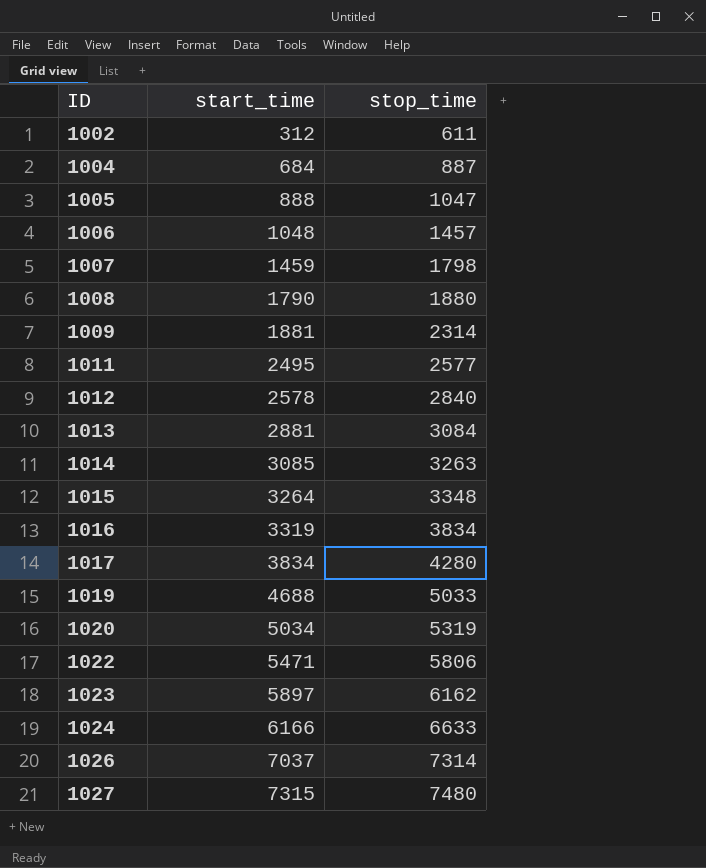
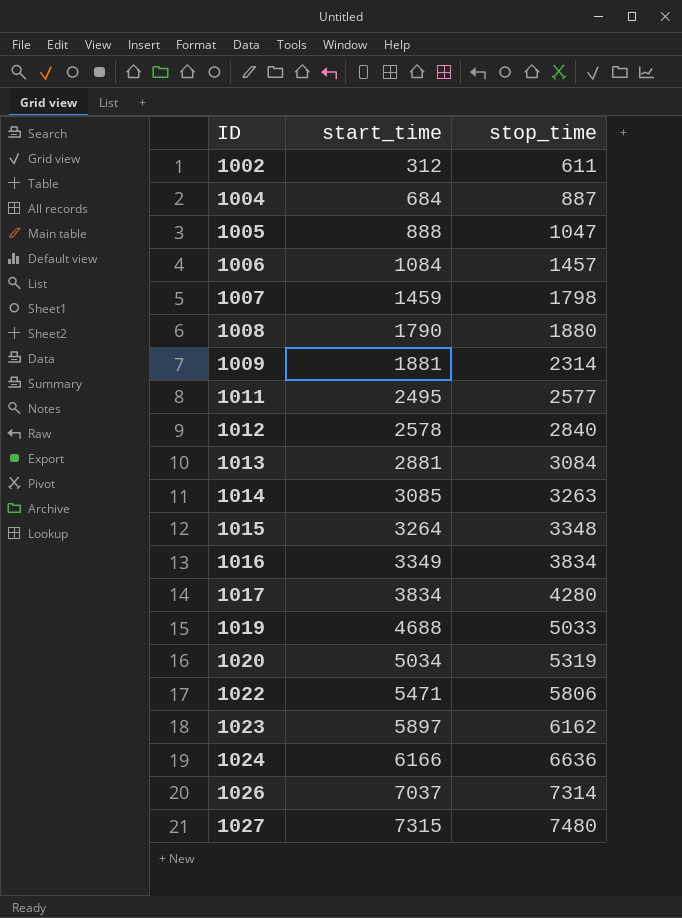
1006 | start_time: 1048 -> 1084
1016 | start_time: 3319 -> 3349
1024 | stop_time: 6633 -> 6636

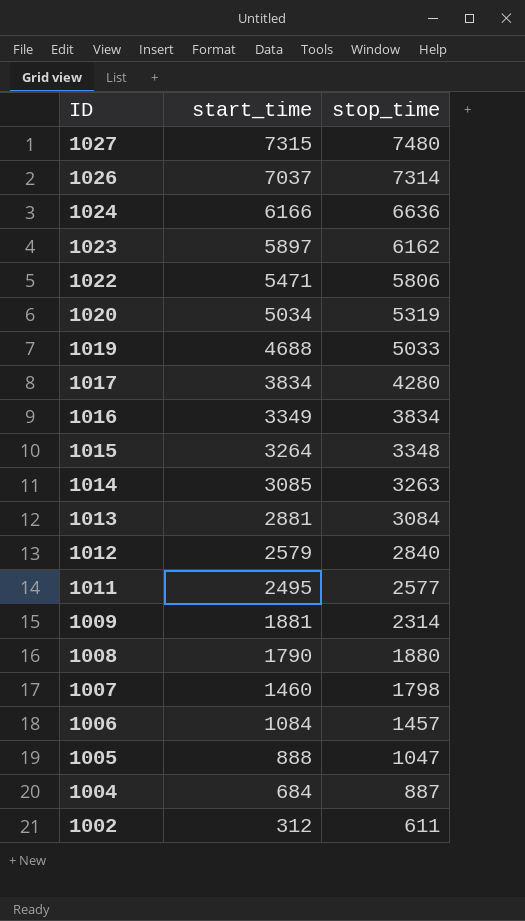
row order: ID ascending -> ID descending
1012 | start_time: 2578 -> 2579
1007 | start_time: 1459 -> 1460

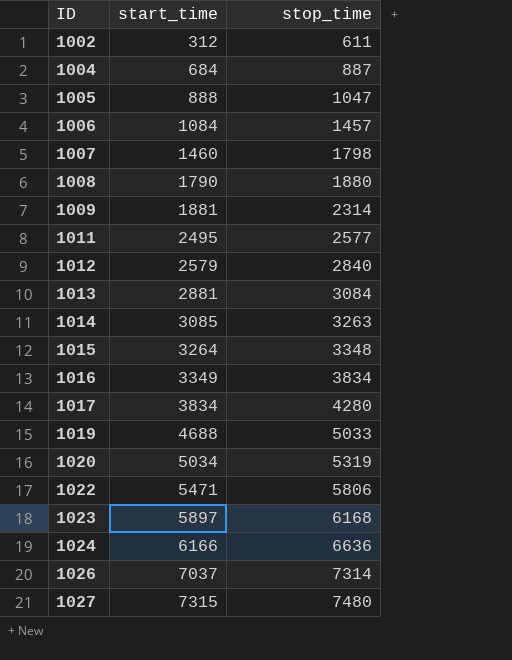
row order: ID descending -> ID ascending
1023 | stop_time: 6162 -> 6168

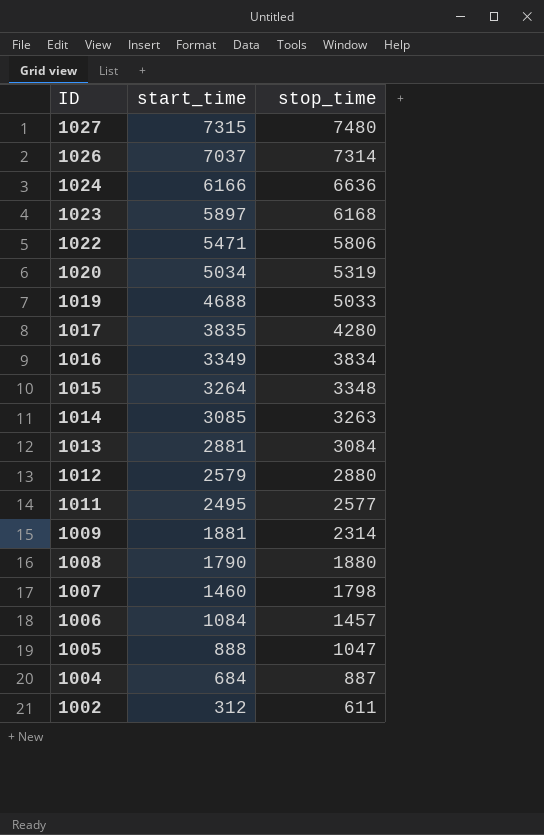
row order: ID ascending -> ID descending
1017 | start_time: 3834 -> 3835
1012 | stop_time: 2840 -> 2880

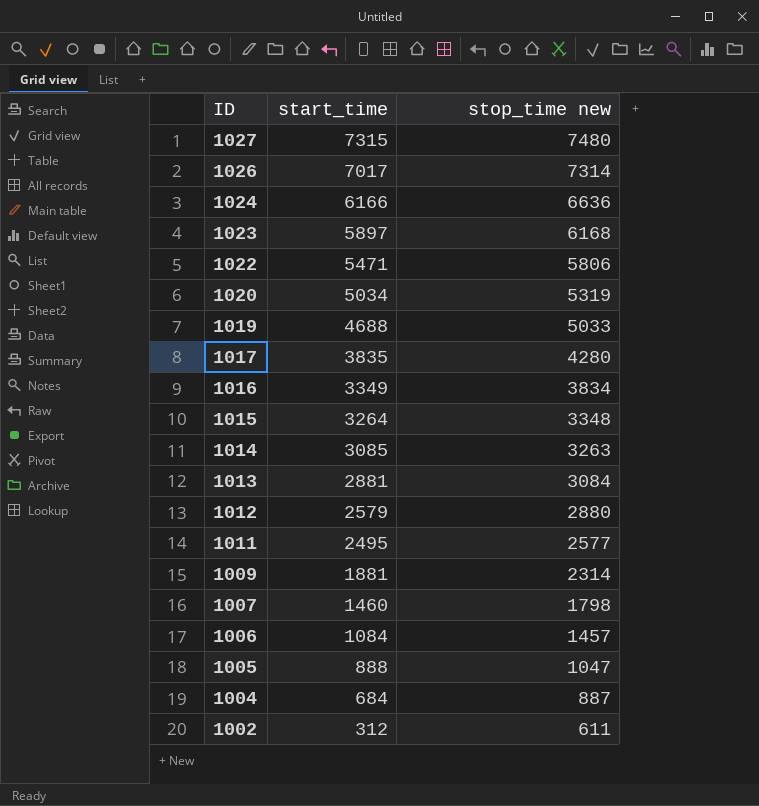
column name: stop_time -> stop_time new
row 1008: 1790 | 1880 -> none
1026 | start_time: 7037 -> 7017

